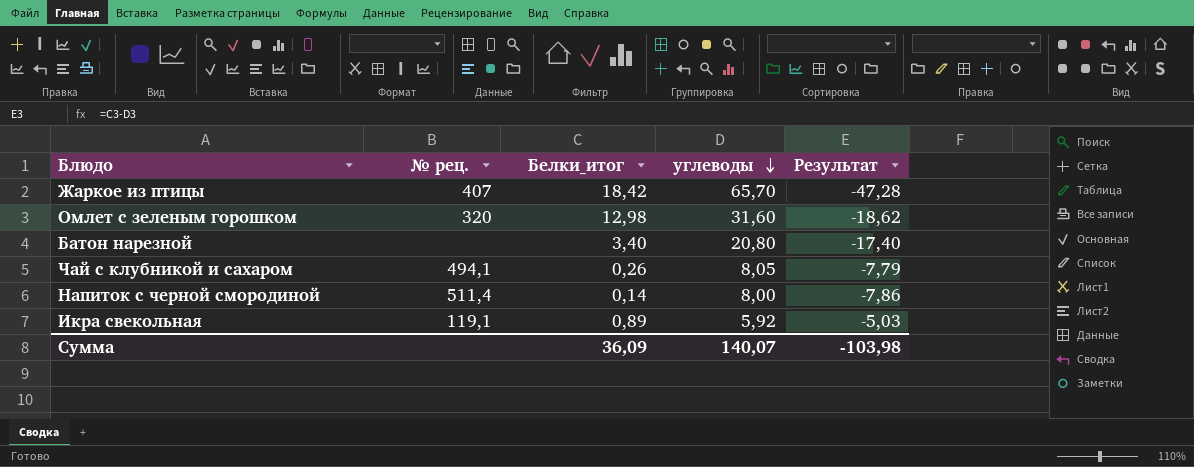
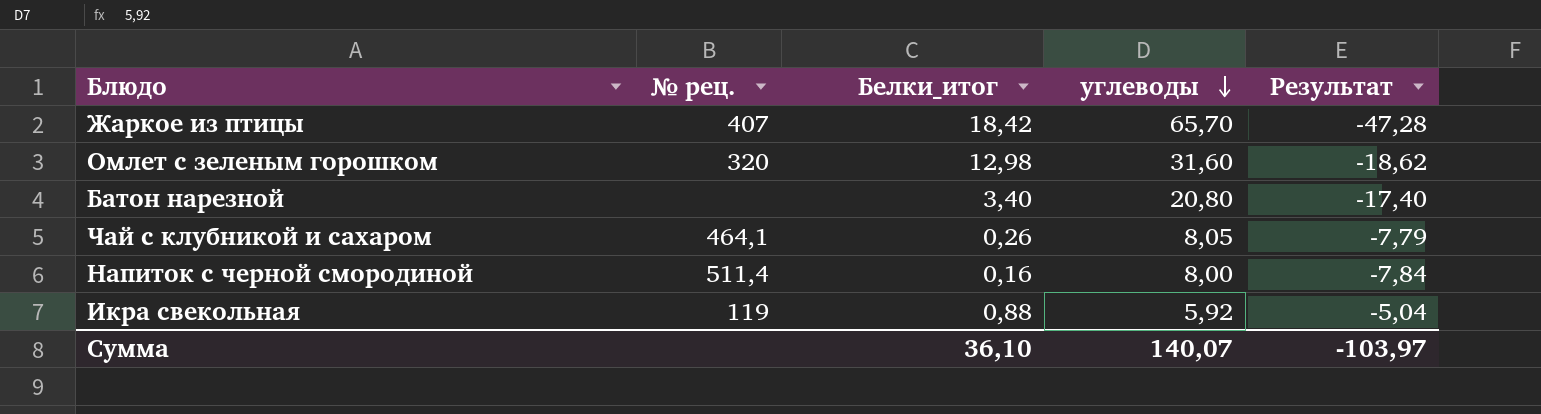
Чай с клубникой и сахаром | № рец.: 494,1 -> 464,1
Напиток с черной смородиной | Белки_итог: 0,14 -> 0,16
Напиток с черной смородиной | Результат: -7,86 -> -7,84
Икра свекольная | № рец.: 119,1 -> 119
Икра свекольная | Белки_итог: 0,89 -> 0,88
Икра свекольная | Результат: -5,03 -> -5,04
Сумма | Белки_итог: 36,09 -> 36,10
Сумма | Результат: -103,98 -> -103,97

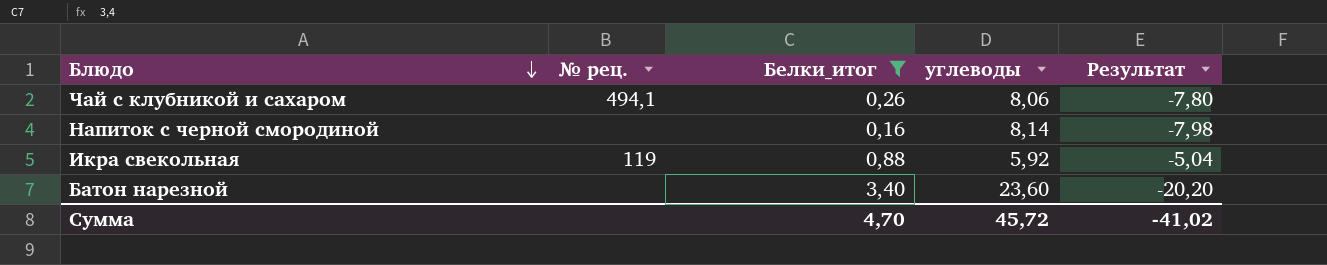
filter: none -> Белки_итог <= 3,40
row order: углеводы descending -> Блюдо descending
Чай с клубникой и сахаром | № рец.: 464,1 -> 494,1
Чай с клубникой и сахаром | углеводы: 8,05 -> 8,06
Чай с клубникой и сахаром | Результат: -7,79 -> -7,80
Напиток с черной смородиной | № рец.: 511,4 -> none
Напиток с черной смородиной | углеводы: 8,00 -> 8,14
Напиток с черной смородиной | Результат: -7,84 -> -7,98
Батон нарезной | углеводы: 20,80 -> 23,60
Батон нарезной | Результат: -17,40 -> -20,20
Сумма | Белки_итог: 36,10 -> 4,70
Сумма | углеводы: 140,07 -> 45,72
Сумма | Результат: -103,97 -> -41,02

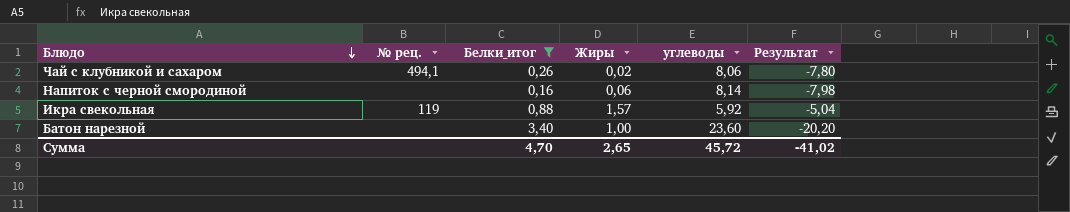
column Жиры | position: none -> 4

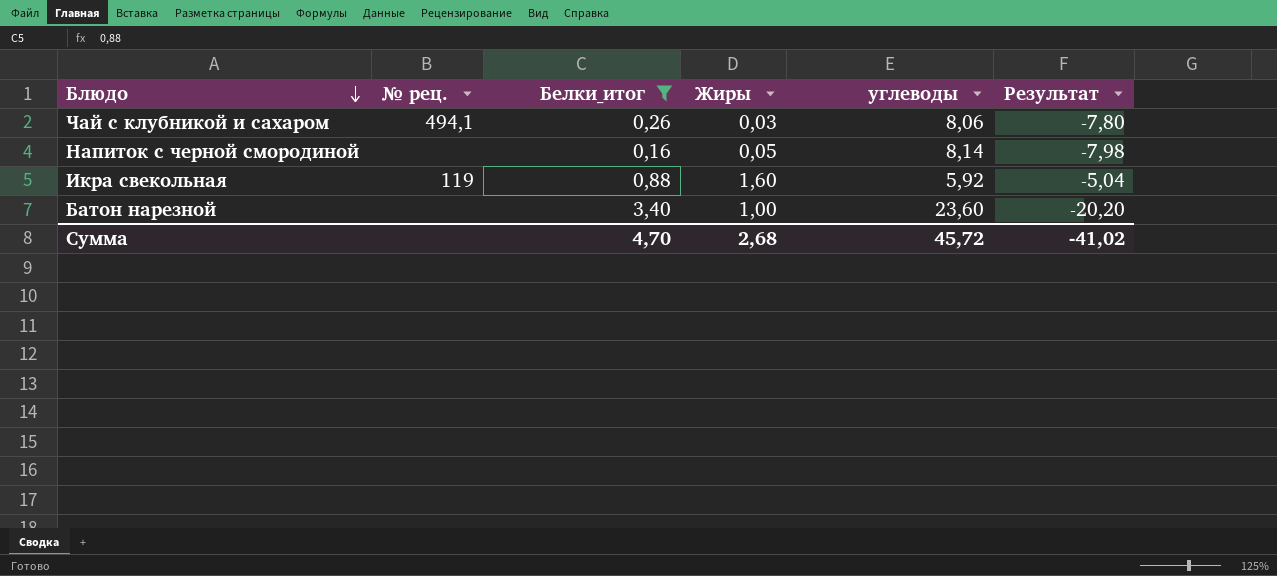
Чай с клубникой и сахаром | Жиры: 0,02 -> 0,03
Напиток с черной смородиной | Жиры: 0,06 -> 0,05
Икра свекольная | Жиры: 1,57 -> 1,60
Сумма | Жиры: 2,65 -> 2,68

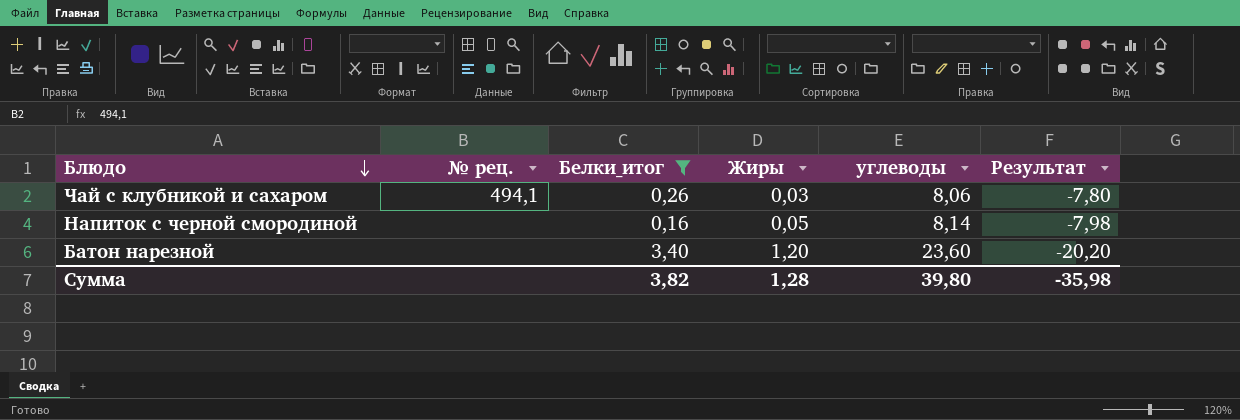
row Икра свекольная: 119 | 0,88 | 1,60 | 5,92 | -5,04 -> none
Батон нарезной | Жиры: 1,00 -> 1,20
Сумма | Белки_итог: 4,70 -> 3,82
Сумма | Жиры: 2,68 -> 1,28
Сумма | углеводы: 45,72 -> 39,80
Сумма | Результат: -41,02 -> -35,98

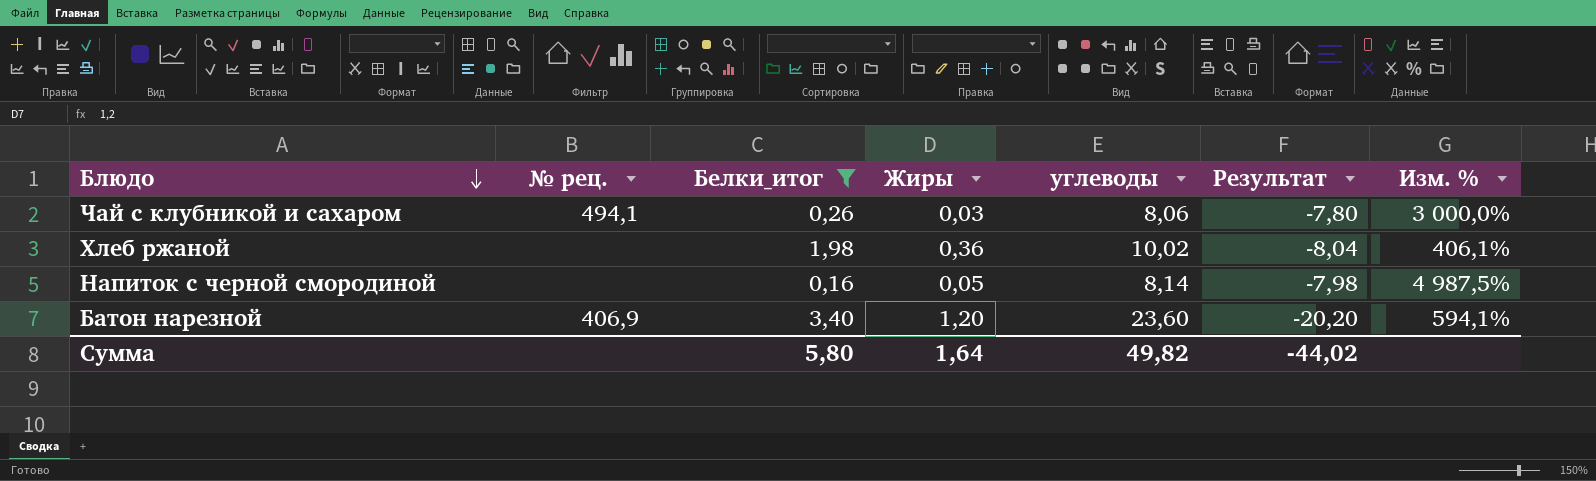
column Изм. % | formula: none -> ([углеводы] - [Белки_итог]) / [Белки_итог]
row Хлеб ржаной: none -> none | 1,98 | 0,36 | 10,02 | -8,04 | 406,1%
Батон нарезной | № рец.: none -> 406,9
Сумма | Белки_итог: 3,82 -> 5,80
Сумма | Жиры: 1,28 -> 1,64
Сумма | углеводы: 39,80 -> 49,82
Сумма | Результат: -35,98 -> -44,02

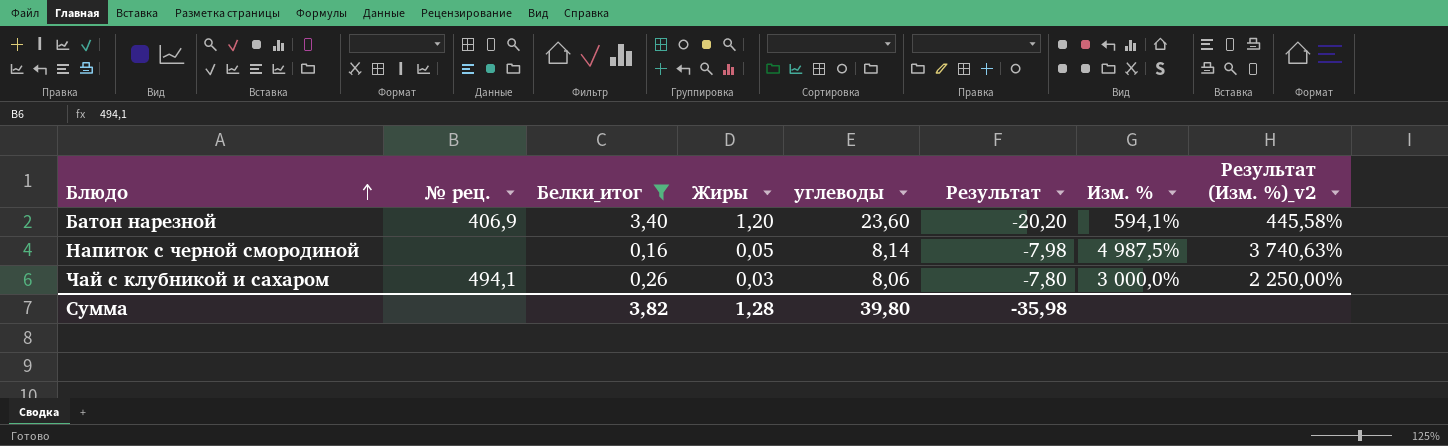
row order: Блюдо descending -> Блюдо ascending
column Результат (Изм. %)_v2 | formula: none -> [Изм. %] * 0,75
row Хлеб ржаной: none | 1,98 | 0,36 | 10,02 | -8,04 | 406,1% -> none
Сумма | Белки_итог: 5,80 -> 3,82
Сумма | Жиры: 1,64 -> 1,28
Сумма | углеводы: 49,82 -> 39,80
Сумма | Результат: -44,02 -> -35,98

